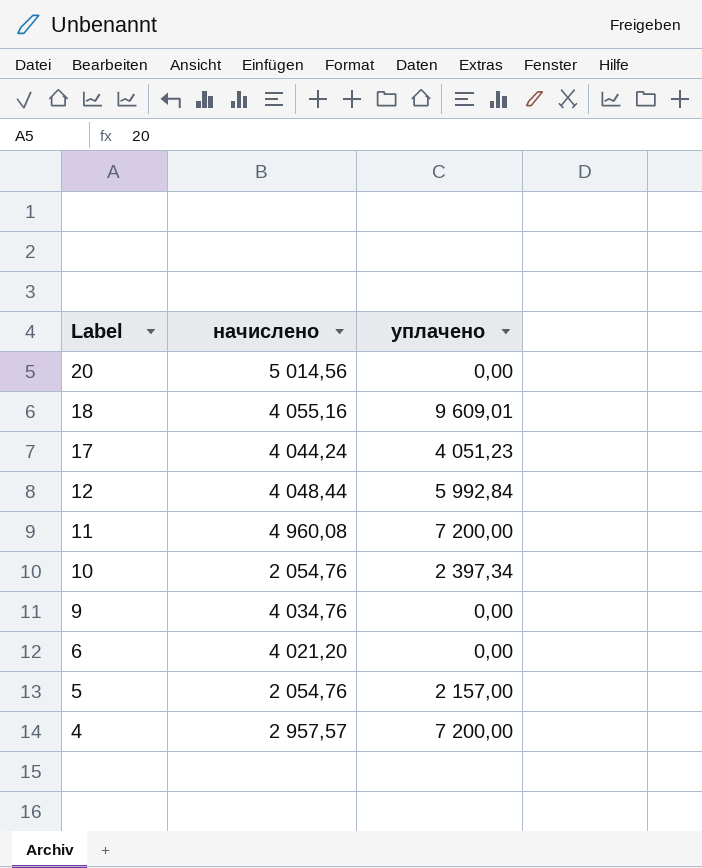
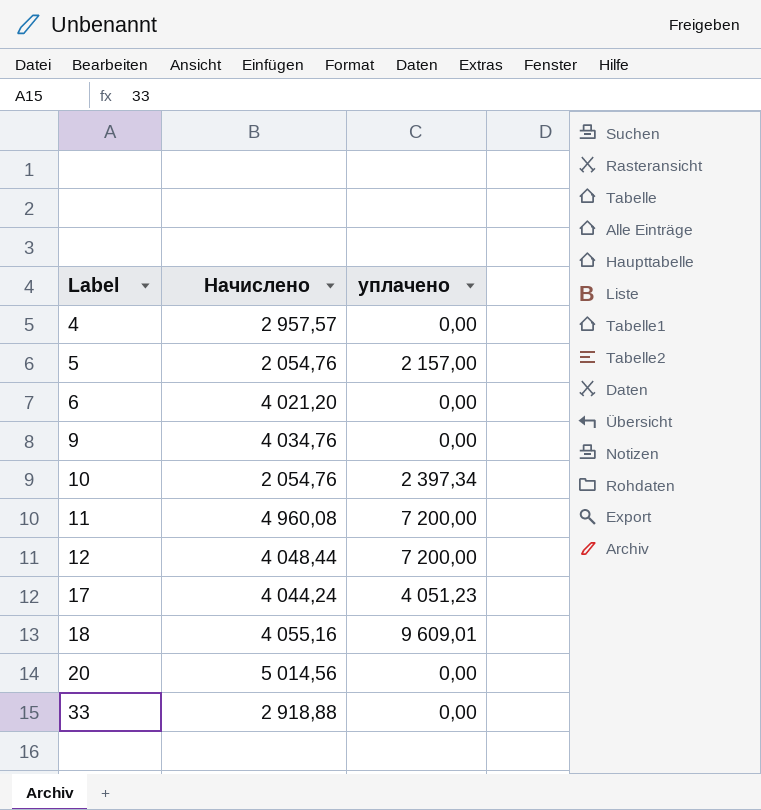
row order: Label descending -> Label ascending
column name: начислено -> Начислено
4 | уплачено: 7 200,00 -> 0,00
12 | уплачено: 5 992,84 -> 7 200,00
row 33: none -> 2 918,88 | 0,00

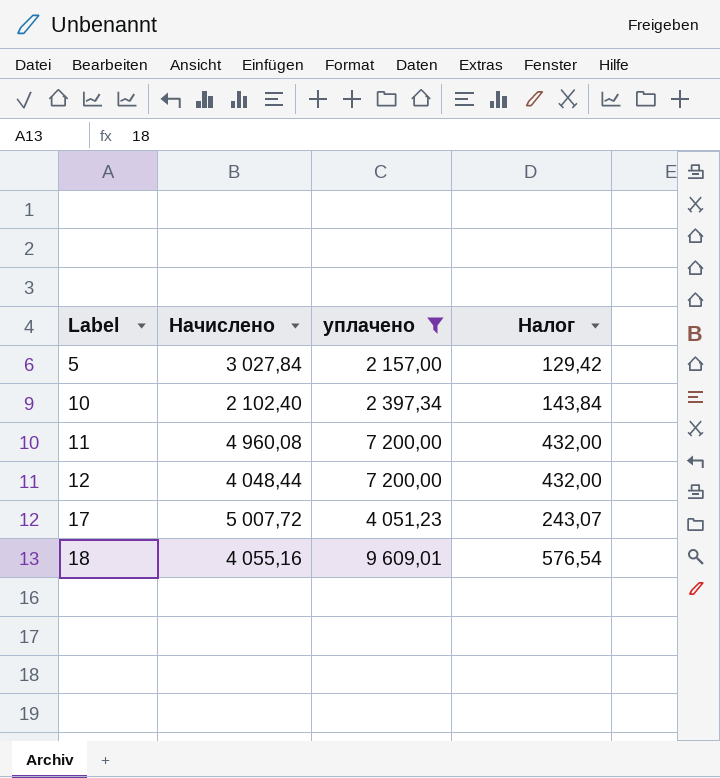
filter: none -> уплачено != 0,00
column Налог | formula: none -> [уплачено] * 0,06
5 | Начислено: 2 054,76 -> 3 027,84
10 | Начислено: 2 054,76 -> 2 102,40
17 | Начислено: 4 044,24 -> 5 007,72

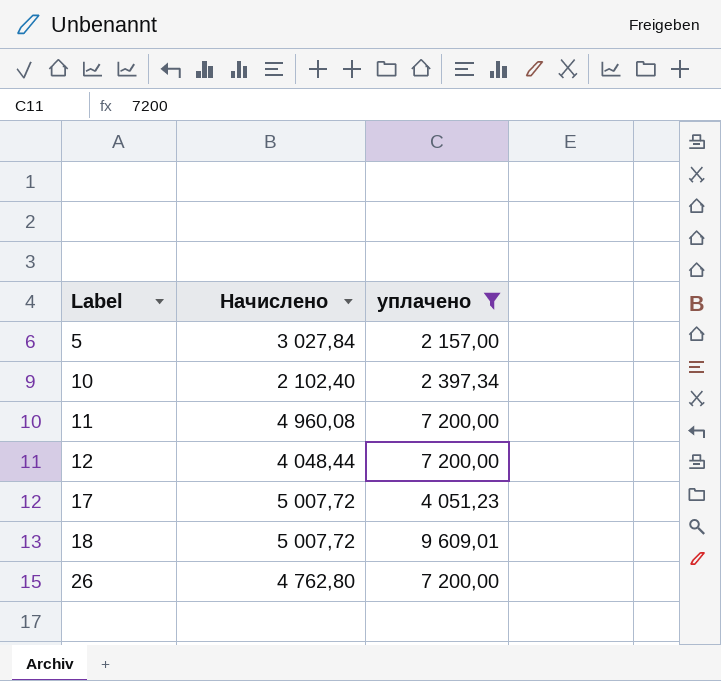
column Налог | formula: [уплачено] * 0,06 -> none
18 | Начислено: 4 055,16 -> 5 007,72
row 26: none -> 4 762,80 | 7 200,00

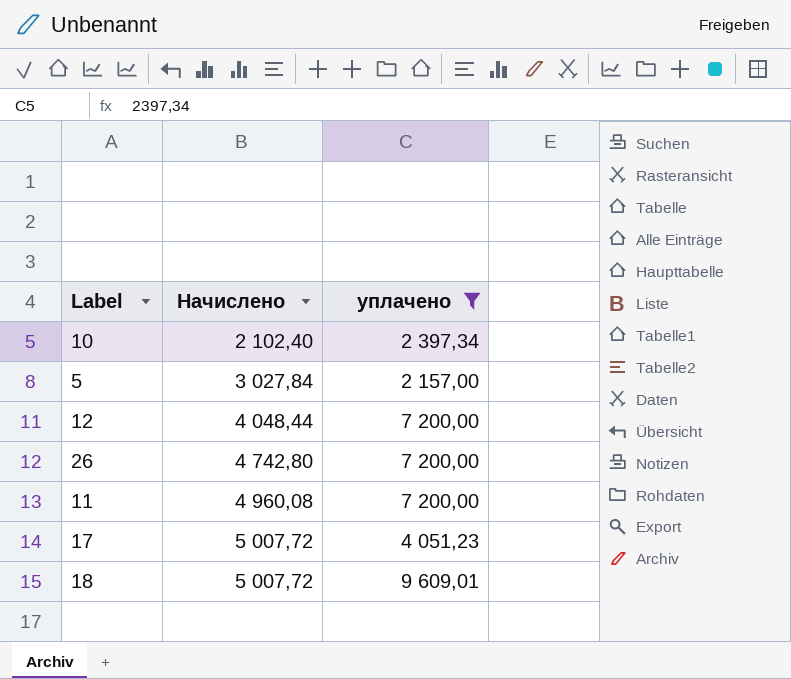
row order: Label ascending -> Начислено ascending
26 | Начислено: 4 762,80 -> 4 742,80

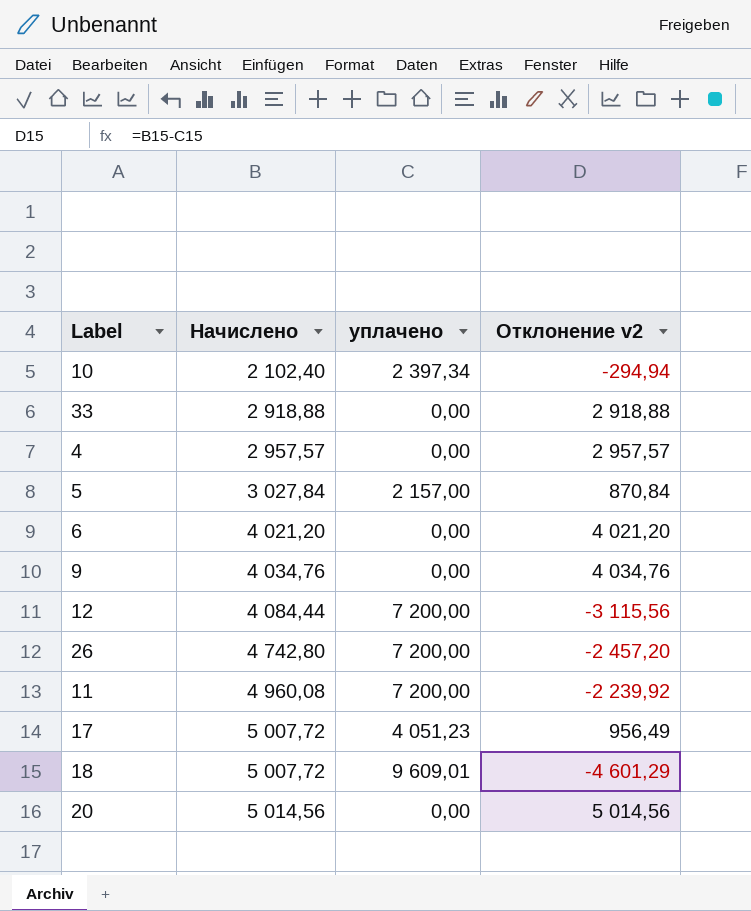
filter: уплачено != 0,00 -> none
column Отклонение v2 | formula: none -> [Начислено] - [уплачено]
12 | Начислено: 4 048,44 -> 4 084,44

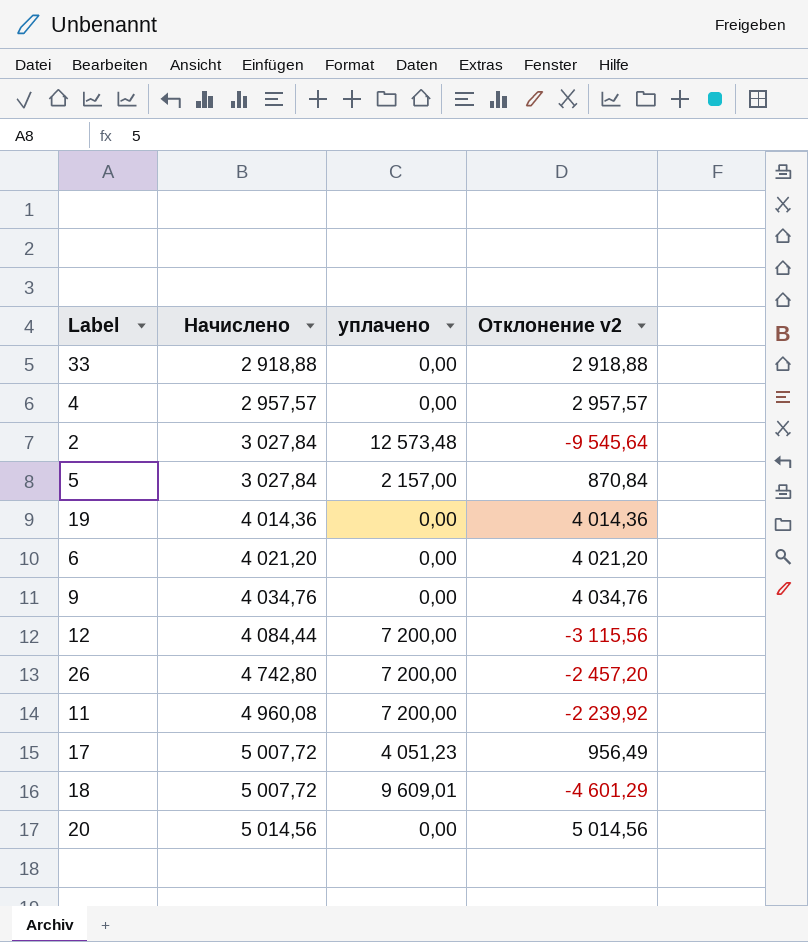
row 10: 2 102,40 | 2 397,34 | -294,94 -> none
row 2: none -> 3 027,84 | 12 573,48 | -9 545,64
row 19: none -> 4 014,36 | 0,00 | 4 014,36

